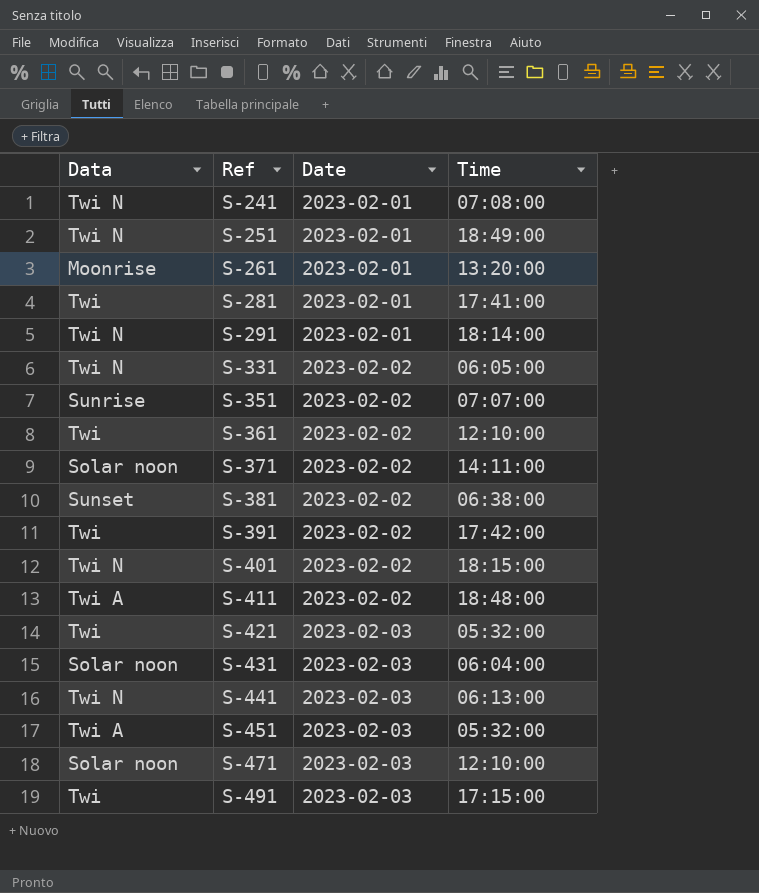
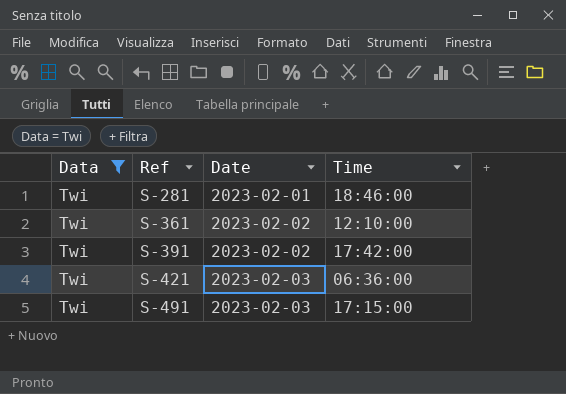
filter: none -> Data = Twi
S-281 | Time: 17:41:00 -> 18:46:00
S-421 | Time: 05:32:00 -> 06:36:00

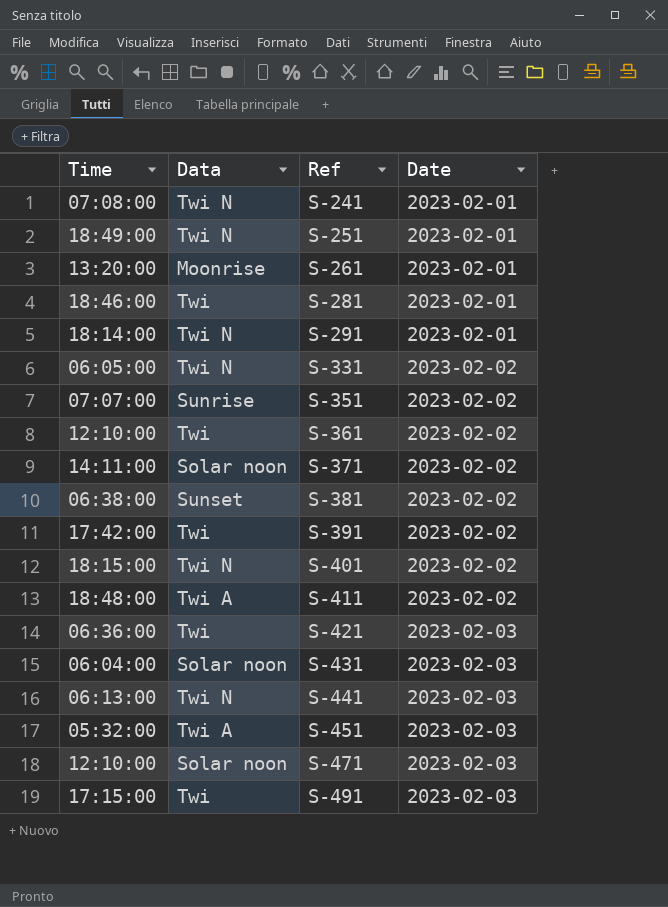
filter: Data = Twi -> none
column Time | position: 4 -> 1

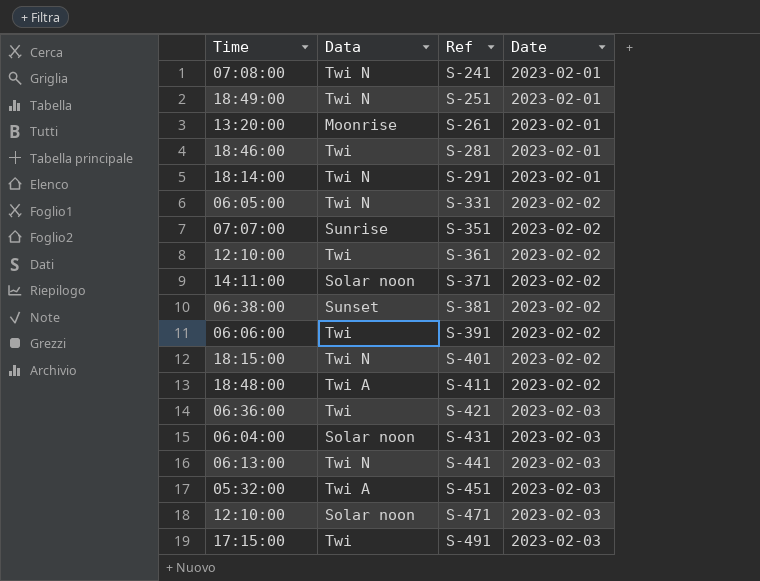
S-391 | Time: 17:42:00 -> 06:06:00

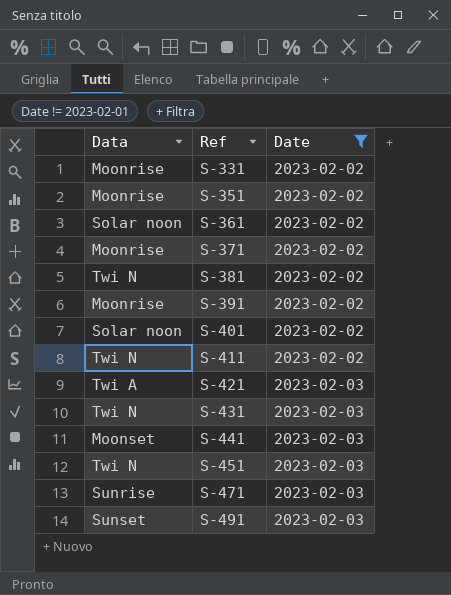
filter: none -> Date != 2023-02-01
column Time | position: 1 -> none
S-331 | Data: Twi N -> Moonrise
S-351 | Data: Sunrise -> Moonrise
S-361 | Data: Twi -> Solar noon
S-371 | Data: Solar noon -> Moonrise
S-381 | Data: Sunset -> Twi N
S-391 | Data: Twi -> Moonrise
S-401 | Data: Twi N -> Solar noon
S-411 | Data: Twi A -> Twi N
S-421 | Data: Twi -> Twi A
S-431 | Data: Solar noon -> Twi N
S-441 | Data: Twi N -> Moonset
S-451 | Data: Twi A -> Twi N
S-471 | Data: Solar noon -> Sunrise
S-491 | Data: Twi -> Sunset

